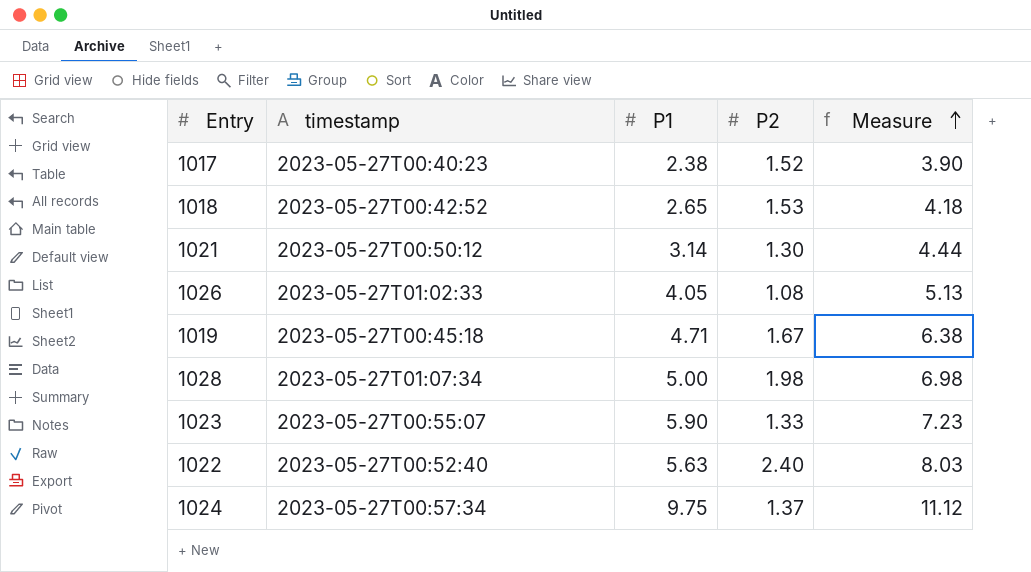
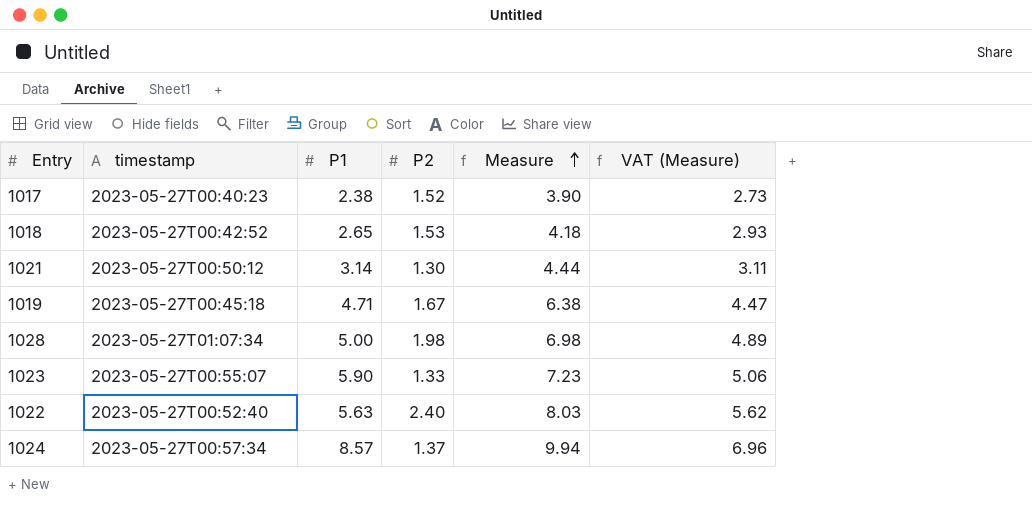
column VAT (Measure) | formula: none -> [Measure] * 0.7
row 1026: 2023-05-27T01:02:33 | 4.05 | 1.08 | 5.13 -> none
1024 | P1: 9.75 -> 8.57
1024 | Measure: 11.12 -> 9.94

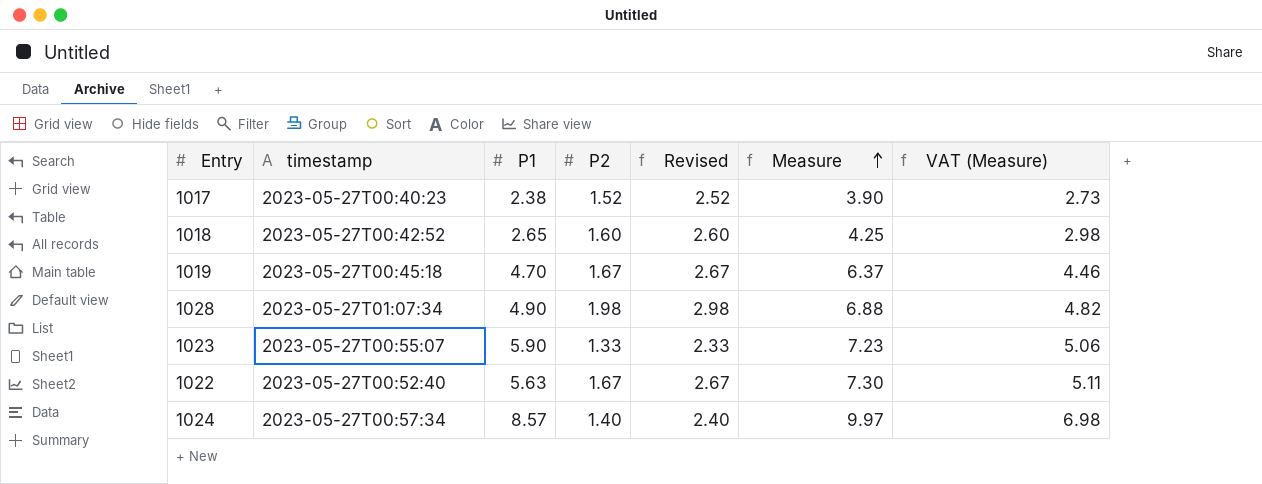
column Revised | formula: none -> [P2] + 1
row 1021: 2023-05-27T00:50:12 | 3.14 | 1.30 | 4.44 | 3.11 -> none
1018 | P2: 1.53 -> 1.60
1018 | Measure: 4.18 -> 4.25
1018 | VAT (Measure): 2.93 -> 2.98
1019 | P1: 4.71 -> 4.70
1019 | Measure: 6.38 -> 6.37
1019 | VAT (Measure): 4.47 -> 4.46
1028 | P1: 5.00 -> 4.90
1028 | Measure: 6.98 -> 6.88
1028 | VAT (Measure): 4.89 -> 4.82
1022 | P2: 2.40 -> 1.67
1022 | Measure: 8.03 -> 7.30
1022 | VAT (Measure): 5.62 -> 5.11
1024 | P2: 1.37 -> 1.40
1024 | Measure: 9.94 -> 9.97
1024 | VAT (Measure): 6.96 -> 6.98

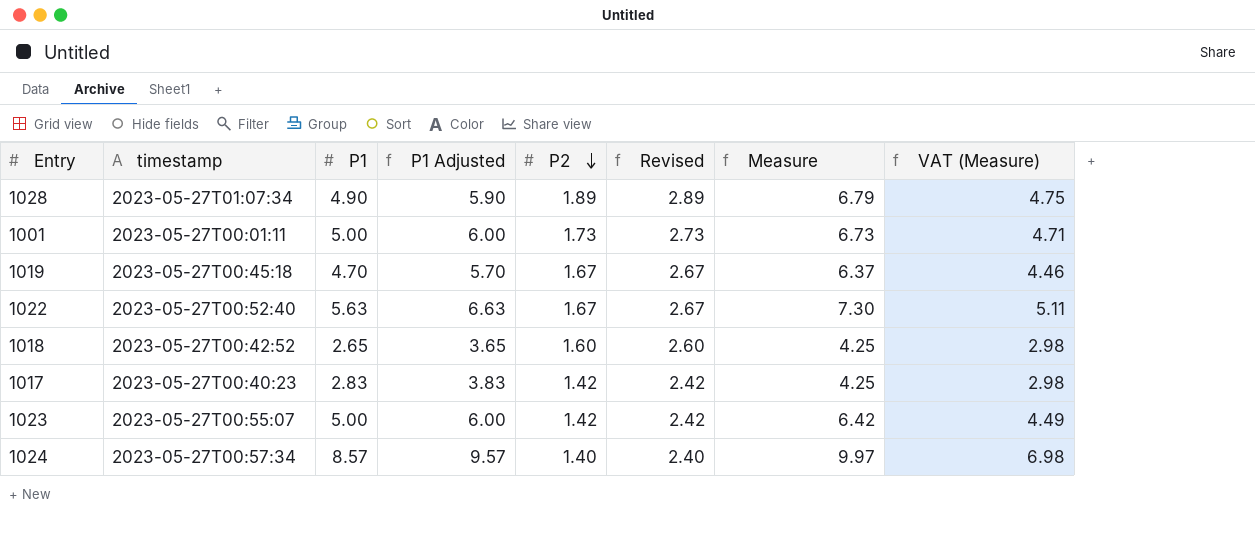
row order: Measure ascending -> P2 descending
column P1 Adjusted | formula: none -> [P1] + 1
1028 | P2: 1.98 -> 1.89
1028 | Revised: 2.98 -> 2.89
1028 | Measure: 6.88 -> 6.79
1028 | VAT (Measure): 4.82 -> 4.75
row 1001: none -> 2023-05-27T00:01:11 | 5.00 | 6.00 | 1.73 | 2.73 | 6.73 | 4.71
1017 | P1: 2.38 -> 2.83
1017 | P2: 1.52 -> 1.42
1017 | Revised: 2.52 -> 2.42
1017 | Measure: 3.90 -> 4.25
1017 | VAT (Measure): 2.73 -> 2.98
1023 | P1: 5.90 -> 5.00
1023 | P2: 1.33 -> 1.42
1023 | Revised: 2.33 -> 2.42
1023 | Measure: 7.23 -> 6.42
1023 | VAT (Measure): 5.06 -> 4.49

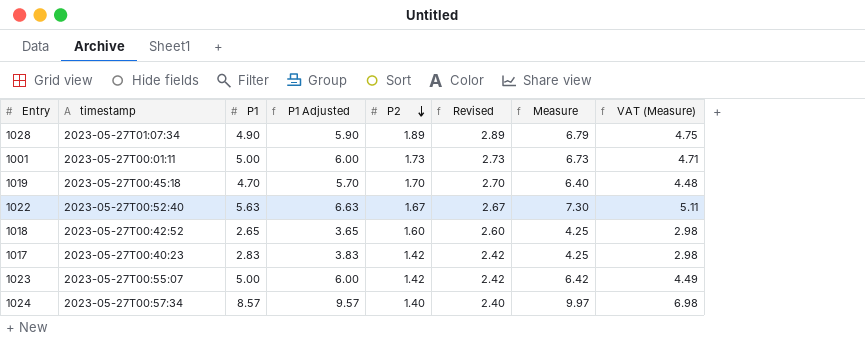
1019 | P2: 1.67 -> 1.70
1019 | Revised: 2.67 -> 2.70
1019 | Measure: 6.37 -> 6.40
1019 | VAT (Measure): 4.46 -> 4.48

